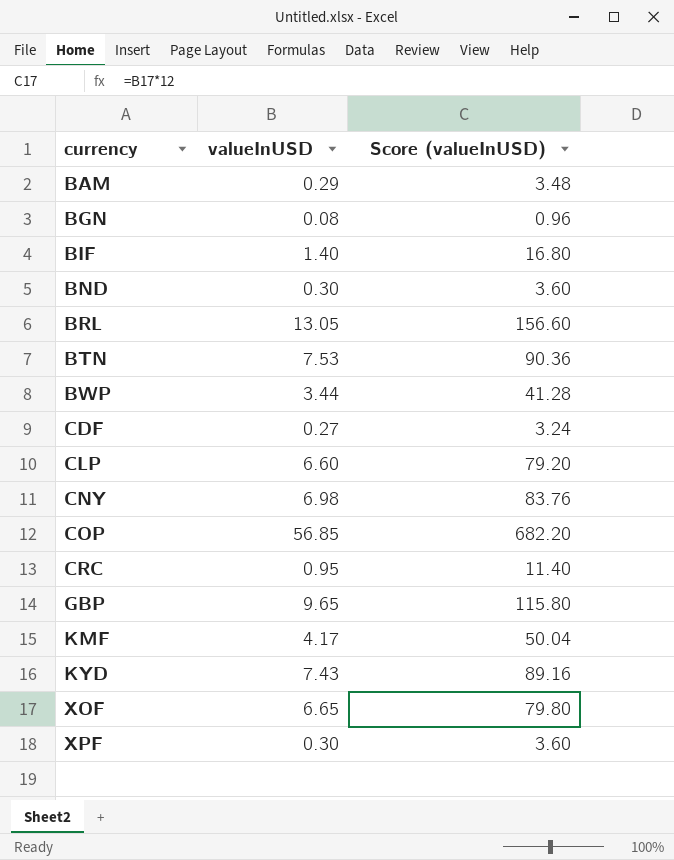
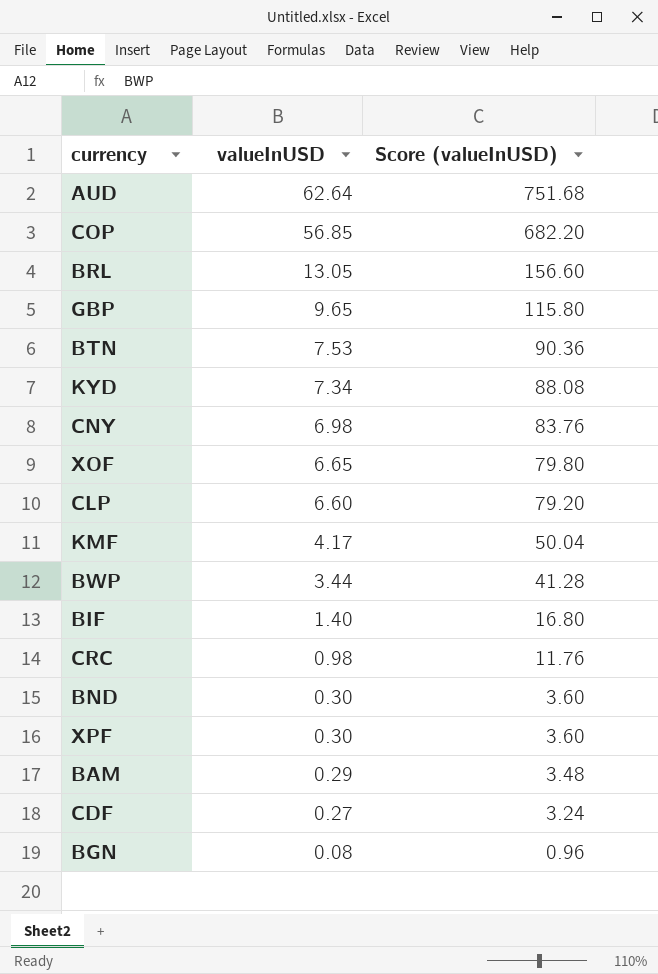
row order: currency ascending -> valueInUSD descending
row AUD: none -> 62.64 | 751.68
KYD | valueInUSD: 7.43 -> 7.34
KYD | Score (valueInUSD): 89.16 -> 88.08
CRC | valueInUSD: 0.95 -> 0.98
CRC | Score (valueInUSD): 11.40 -> 11.76

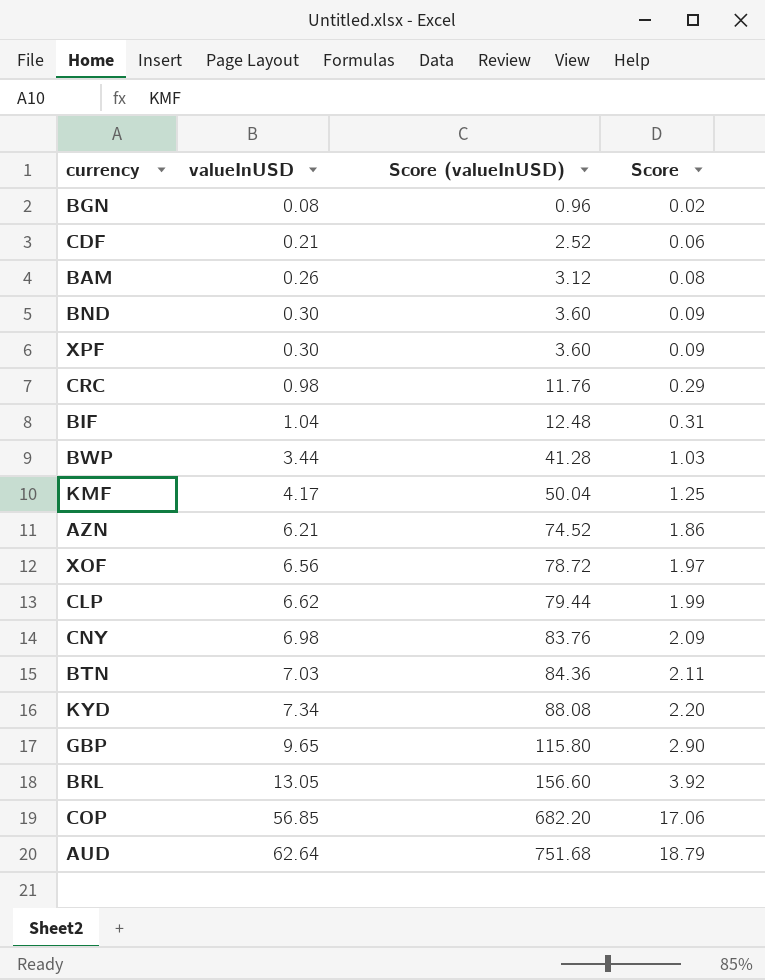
row order: valueInUSD descending -> valueInUSD ascending
column Score | formula: none -> [valueInUSD] * 0.3
CDF | valueInUSD: 0.27 -> 0.21
CDF | Score (valueInUSD): 3.24 -> 2.52
BAM | valueInUSD: 0.29 -> 0.26
BAM | Score (valueInUSD): 3.48 -> 3.12
BIF | valueInUSD: 1.40 -> 1.04
BIF | Score (valueInUSD): 16.80 -> 12.48
row AZN: none -> 6.21 | 74.52 | 1.86
XOF | valueInUSD: 6.65 -> 6.56
XOF | Score (valueInUSD): 79.80 -> 78.72
CLP | valueInUSD: 6.60 -> 6.62
CLP | Score (valueInUSD): 79.20 -> 79.44
BTN | valueInUSD: 7.53 -> 7.03
BTN | Score (valueInUSD): 90.36 -> 84.36

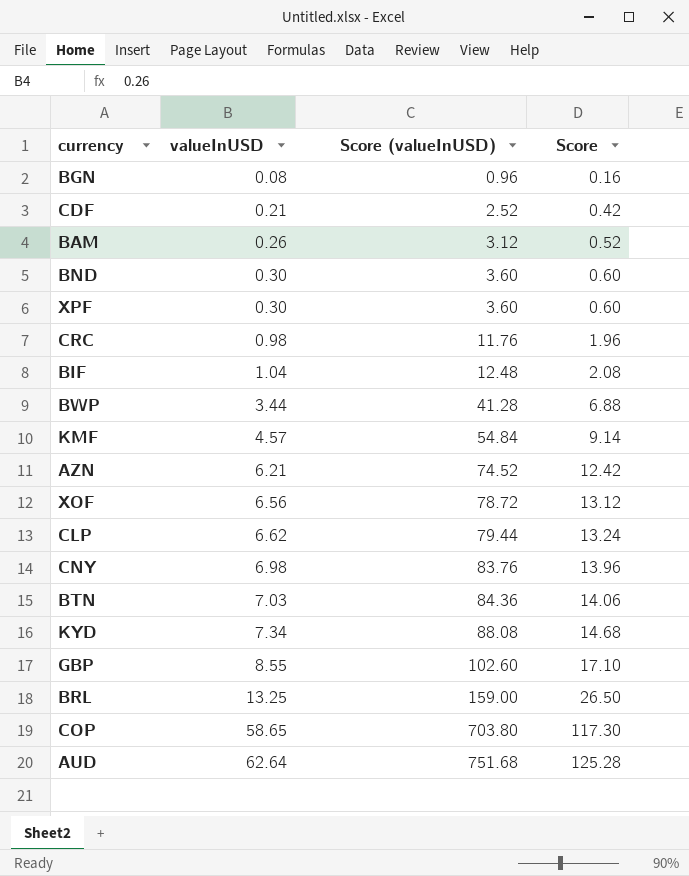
column Score | formula: [valueInUSD] * 0.3 -> [valueInUSD] * 2
KMF | valueInUSD: 4.17 -> 4.57
KMF | Score (valueInUSD): 50.04 -> 54.84
GBP | valueInUSD: 9.65 -> 8.55
GBP | Score (valueInUSD): 115.80 -> 102.60
BRL | valueInUSD: 13.05 -> 13.25
BRL | Score (valueInUSD): 156.60 -> 159.00
COP | valueInUSD: 56.85 -> 58.65
COP | Score (valueInUSD): 682.20 -> 703.80

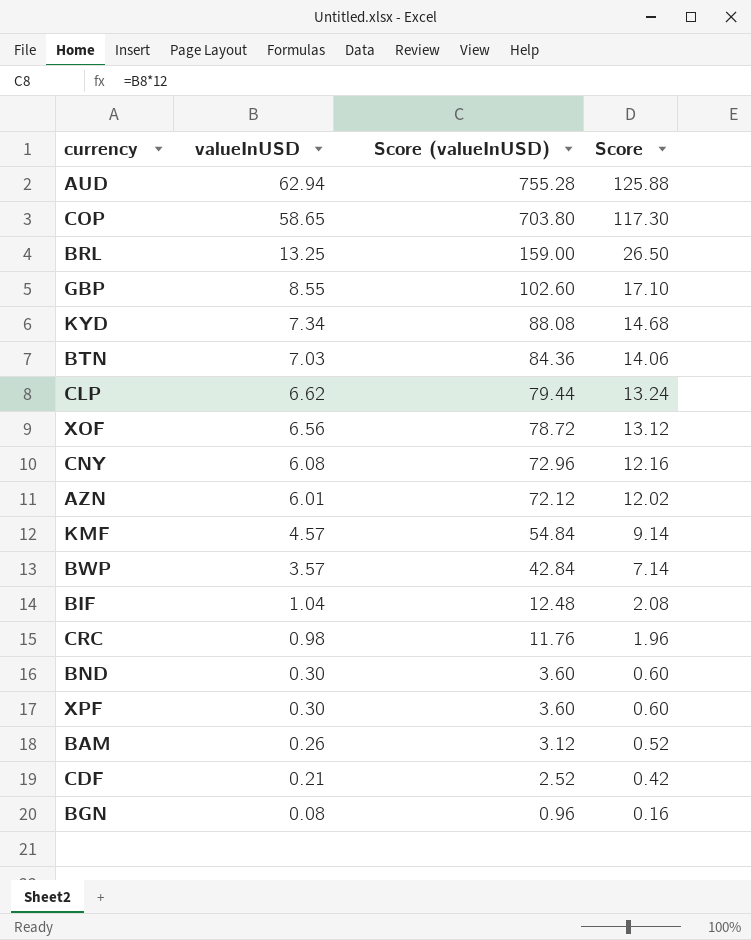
row order: valueInUSD ascending -> valueInUSD descending
AUD | valueInUSD: 62.64 -> 62.94
AUD | Score (valueInUSD): 751.68 -> 755.28
AUD | Score: 125.28 -> 125.88
CNY | valueInUSD: 6.98 -> 6.08
CNY | Score (valueInUSD): 83.76 -> 72.96
CNY | Score: 13.96 -> 12.16
AZN | valueInUSD: 6.21 -> 6.01
AZN | Score (valueInUSD): 74.52 -> 72.12
AZN | Score: 12.42 -> 12.02
BWP | valueInUSD: 3.44 -> 3.57
BWP | Score (valueInUSD): 41.28 -> 42.84
BWP | Score: 6.88 -> 7.14

